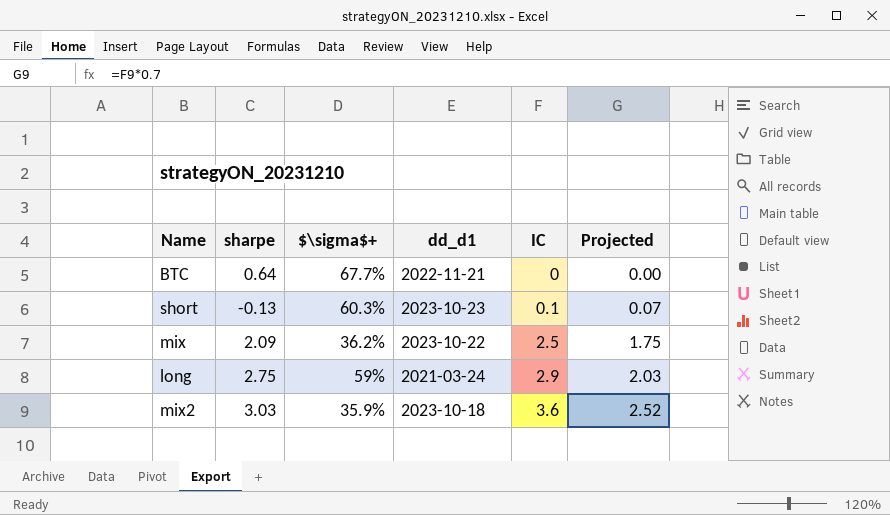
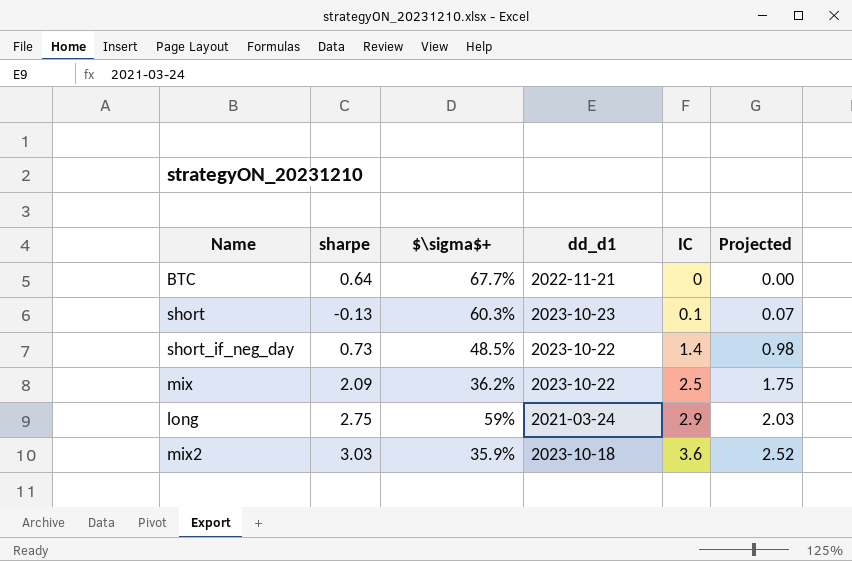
row short_if_neg_day: none -> 0.73 | 48.5% | 2023-10-22 | 1.4 | 0.98

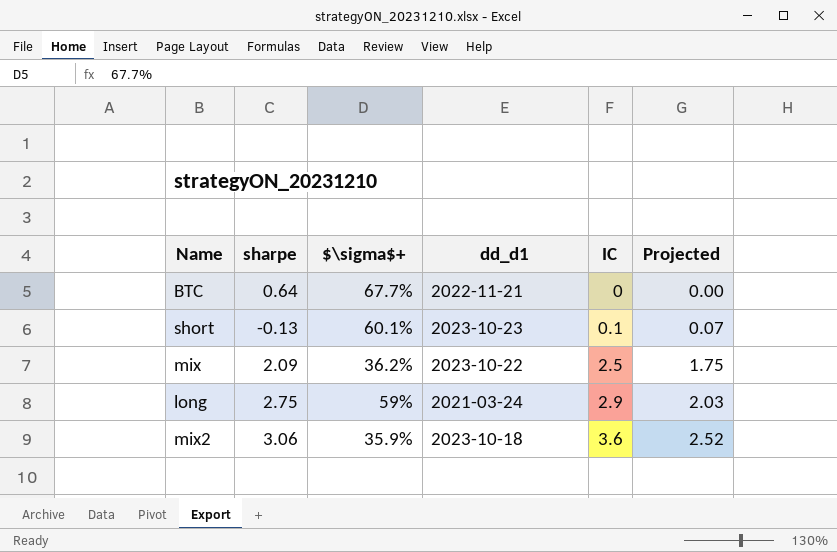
row short_if_neg_day: 0.73 | 48.5% | 2023-10-22 | 1.4 | 0.98 -> none
short | $\sigma$+: 60.3% -> 60.1%
mix2 | sharpe: 3.03 -> 3.06

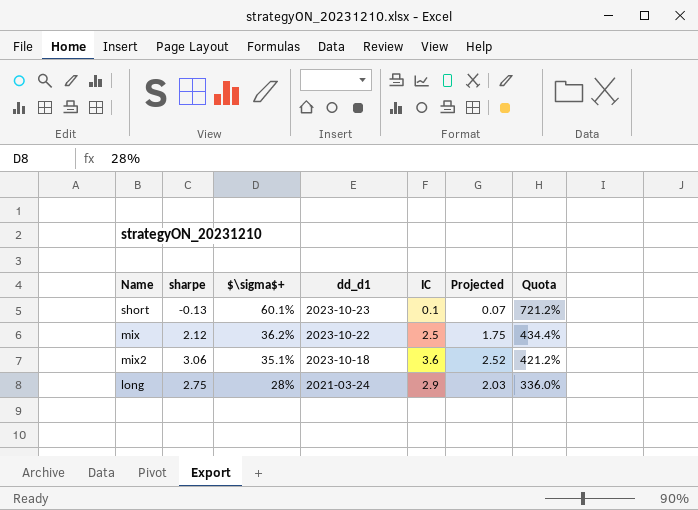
row order: IC ascending -> $\sigma$+ descending
column Quota | formula: none -> [$\sigma$+] * 12
row BTC: 0.64 | 67.7% | 2022-11-21 | 0 | 0.00 -> none
mix | sharpe: 2.09 -> 2.12
mix2 | $\sigma$+: 35.9% -> 35.1%
long | $\sigma$+: 59% -> 28%

